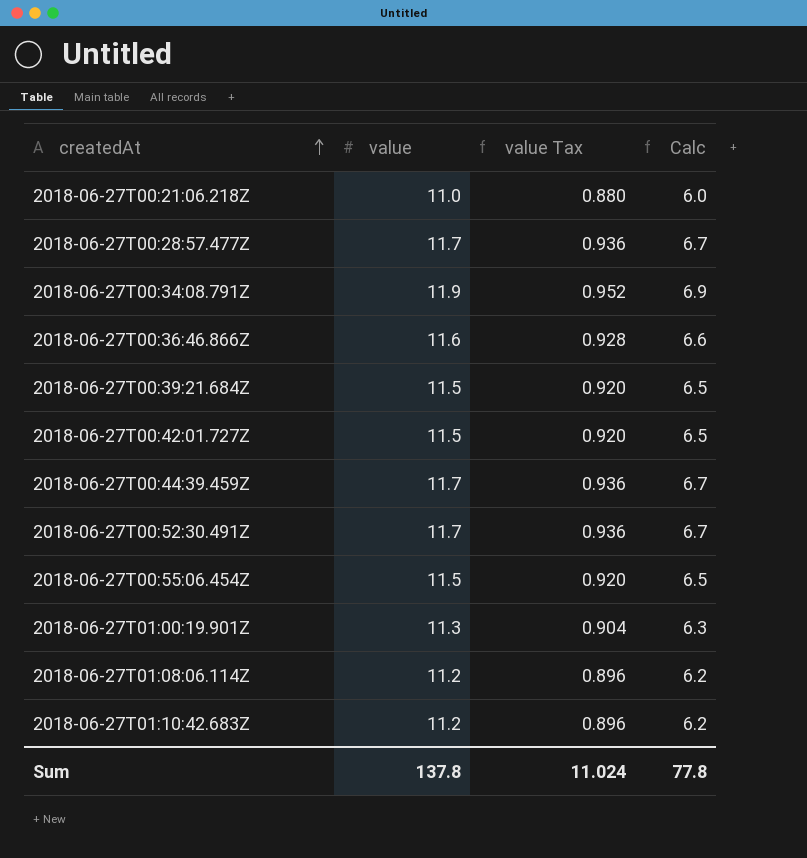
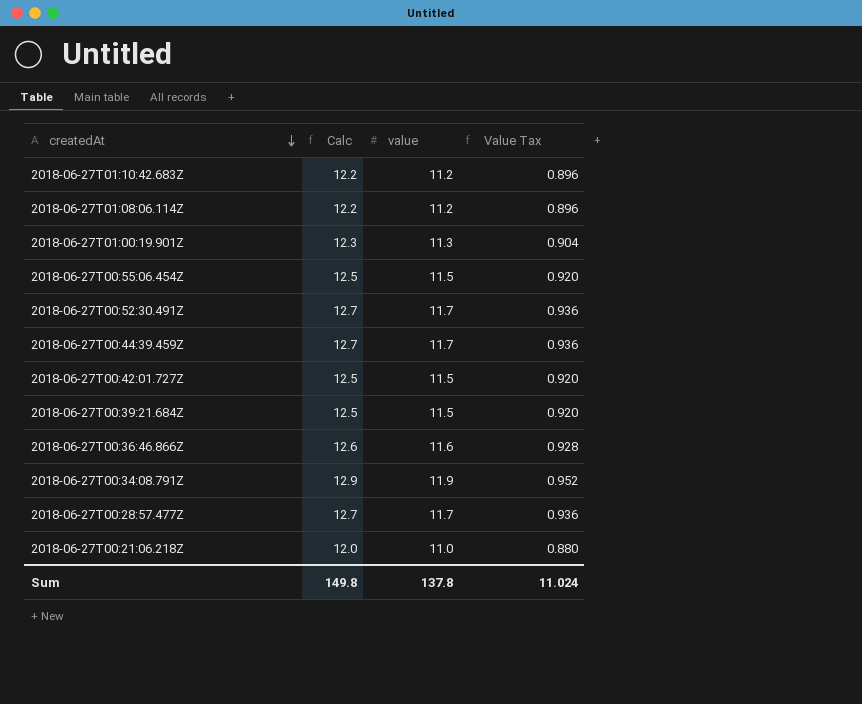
row order: createdAt ascending -> createdAt descending
column Calc | formula: [value] - 5 -> [value] + 1
column Calc | position: 4 -> 2
column name: value Tax -> Value Tax
Sum | Calc: 77.8 -> 149.8

